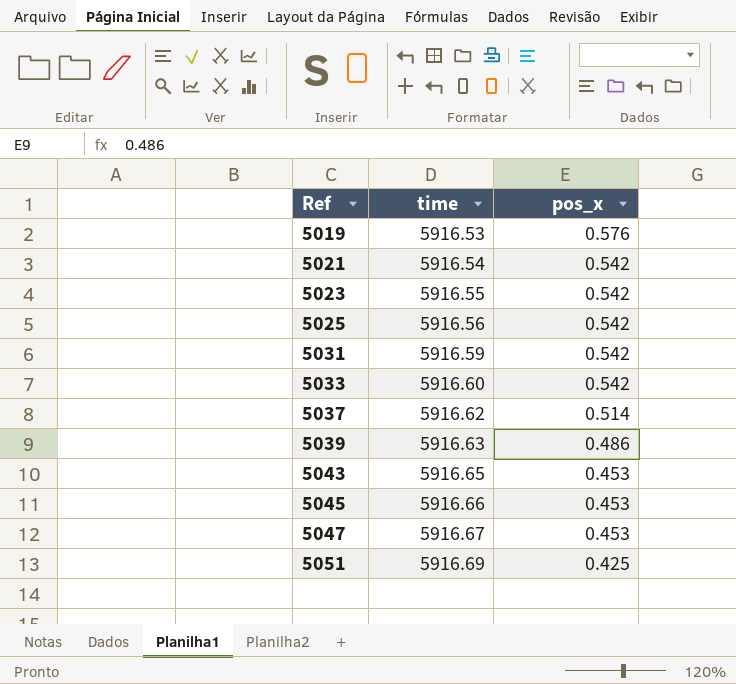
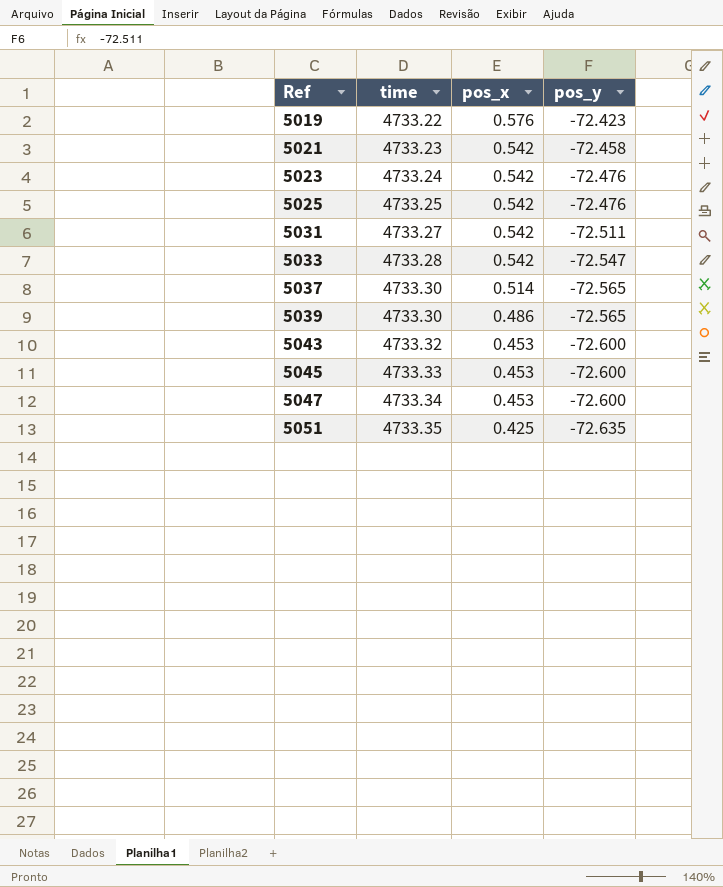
column pos_y | position: none -> 4
5019 | time: 5916.53 -> 4733.22
5021 | time: 5916.54 -> 4733.23
5023 | time: 5916.55 -> 4733.24
5025 | time: 5916.56 -> 4733.25
5031 | time: 5916.59 -> 4733.27
5033 | time: 5916.60 -> 4733.28
5037 | time: 5916.62 -> 4733.30
5039 | time: 5916.63 -> 4733.30
5043 | time: 5916.65 -> 4733.32
5045 | time: 5916.66 -> 4733.33
5047 | time: 5916.67 -> 4733.34
5051 | time: 5916.69 -> 4733.35

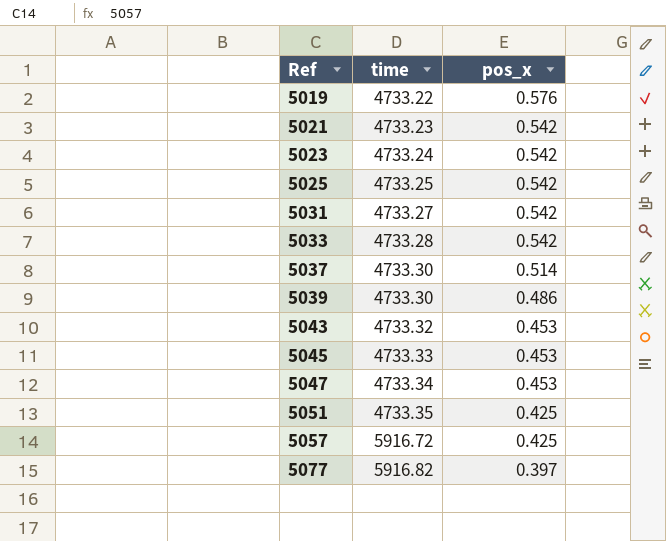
column pos_y | position: 4 -> none
row 5057: none -> 5916.72 | 0.425
row 5077: none -> 5916.82 | 0.397

